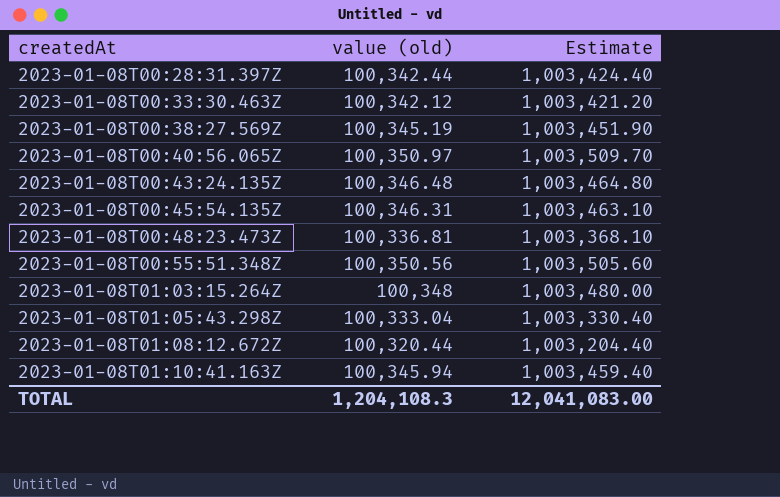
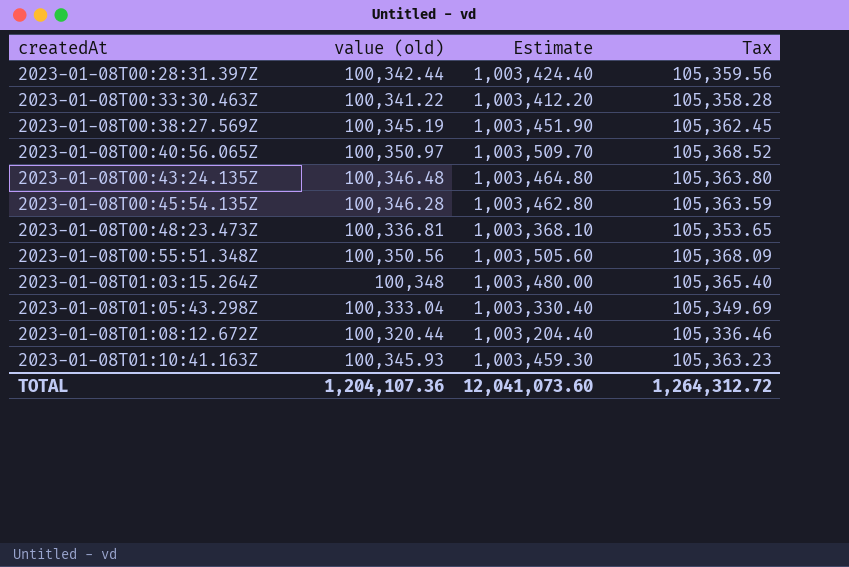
column Tax | formula: none -> [value (old)] * 1.05
2023-01-08T00:33:30.463Z | value (old): 100,342.12 -> 100,341.22
2023-01-08T00:33:30.463Z | Estimate: 1,003,421.20 -> 1,003,412.20
2023-01-08T00:45:54.135Z | value (old): 100,346.31 -> 100,346.28
2023-01-08T00:45:54.135Z | Estimate: 1,003,463.10 -> 1,003,462.80
2023-01-08T01:10:41.163Z | value (old): 100,345.94 -> 100,345.93
2023-01-08T01:10:41.163Z | Estimate: 1,003,459.40 -> 1,003,459.30
TOTAL | value (old): 1,204,108.3 -> 1,204,107.36
TOTAL | Estimate: 12,041,083.00 -> 12,041,073.60

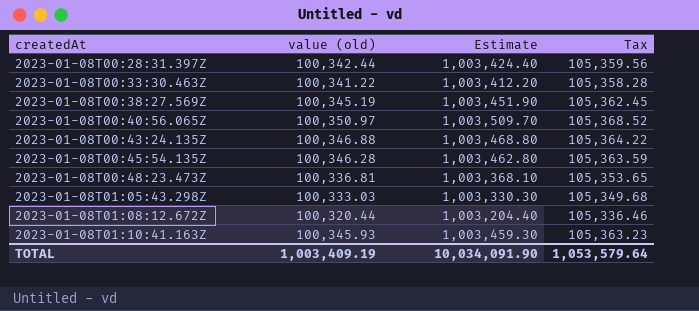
row 2023-01-08T00:55:51.348Z: 100,350.56 | 1,003,505.60 | 105,368.09 -> none
row 2023-01-08T01:03:15.264Z: 100,348 | 1,003,480.00 | 105,365.40 -> none
2023-01-08T00:43:24.135Z | value (old): 100,346.48 -> 100,346.88
2023-01-08T00:43:24.135Z | Estimate: 1,003,464.80 -> 1,003,468.80
2023-01-08T00:43:24.135Z | Tax: 105,363.80 -> 105,364.22
2023-01-08T01:05:43.298Z | value (old): 100,333.04 -> 100,333.03
2023-01-08T01:05:43.298Z | Estimate: 1,003,330.40 -> 1,003,330.30
2023-01-08T01:05:43.298Z | Tax: 105,349.69 -> 105,349.68
TOTAL | value (old): 1,204,107.36 -> 1,003,409.19
TOTAL | Estimate: 12,041,073.60 -> 10,034,091.90
TOTAL | Tax: 1,264,312.72 -> 1,053,579.64

